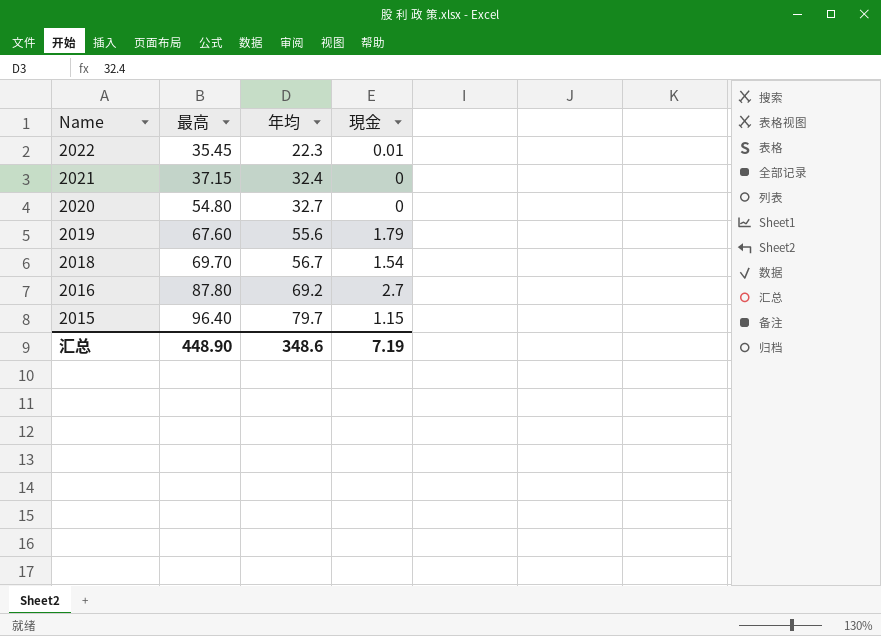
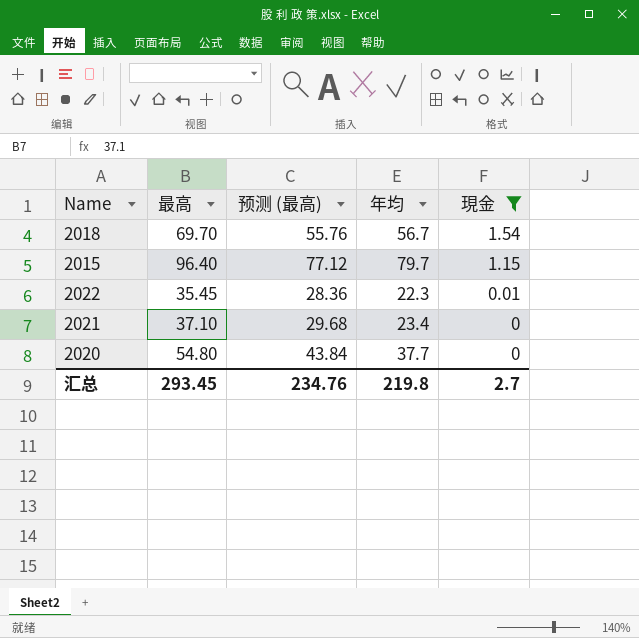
filter: none -> 現金 <= 1.54
row order: Name descending -> 現金 descending
column 预测 (最高) | formula: none -> [最高] * 0.8
2021 | 最高: 37.15 -> 37.10
2021 | 年均: 32.4 -> 23.4
2020 | 年均: 32.7 -> 37.7
汇总 | 最高: 448.90 -> 293.45
汇总 | 年均: 348.6 -> 219.8
汇总 | 現金: 7.19 -> 2.7

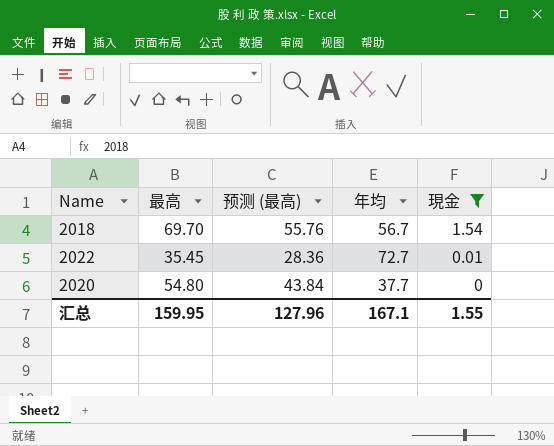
row 2015: 96.40 | 77.12 | 79.7 | 1.15 -> none
row 2021: 37.10 | 29.68 | 23.4 | 0 -> none
2022 | 年均: 22.3 -> 72.7
汇总 | 最高: 293.45 -> 159.95
汇总 | 预测 (最高): 234.76 -> 127.96
汇总 | 年均: 219.8 -> 167.1
汇总 | 現金: 2.7 -> 1.55

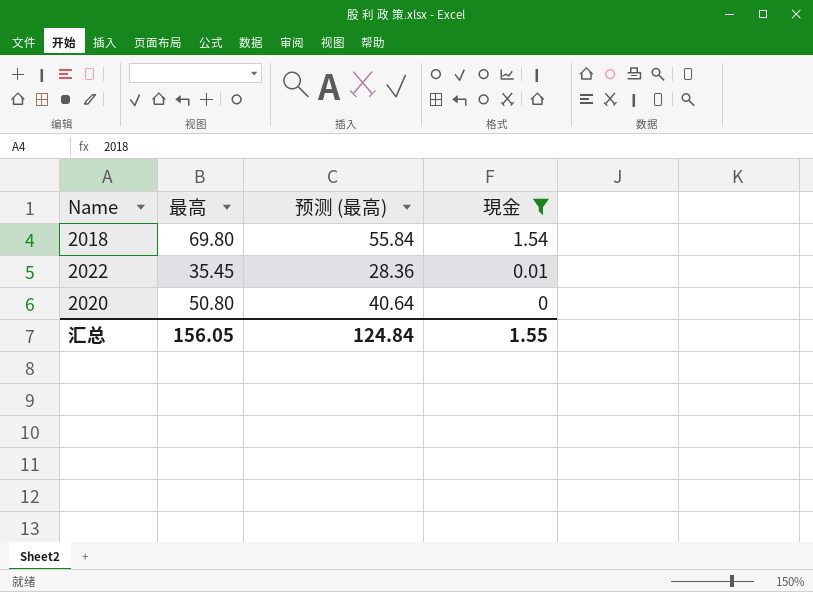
column 年均 | position: 4 -> none
2018 | 最高: 69.70 -> 69.80
2018 | 预测 (最高): 55.76 -> 55.84
2020 | 最高: 54.80 -> 50.80
2020 | 预测 (最高): 43.84 -> 40.64
汇总 | 最高: 159.95 -> 156.05
汇总 | 预测 (最高): 127.96 -> 124.84

